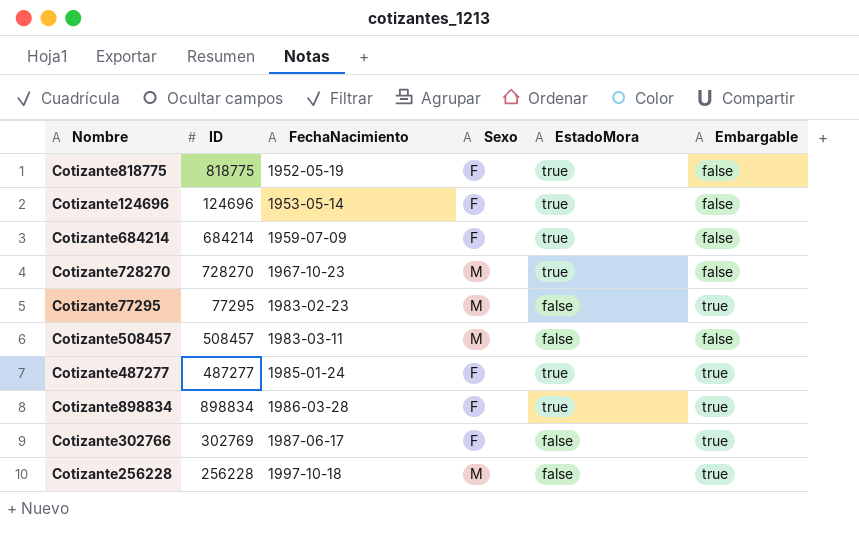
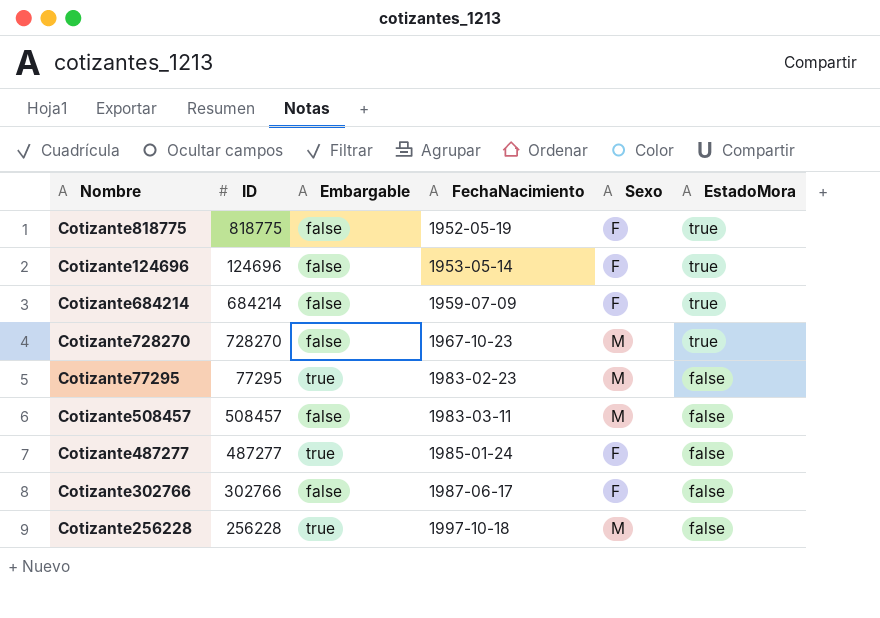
column Embargable | position: 6 -> 3
row Cotizante898834: 898834 | 1986-03-28 | F | true | true -> none
Cotizante487277 | EstadoMora: true -> false
Cotizante302766 | ID: 302769 -> 302766
Cotizante302766 | Embargable: true -> false

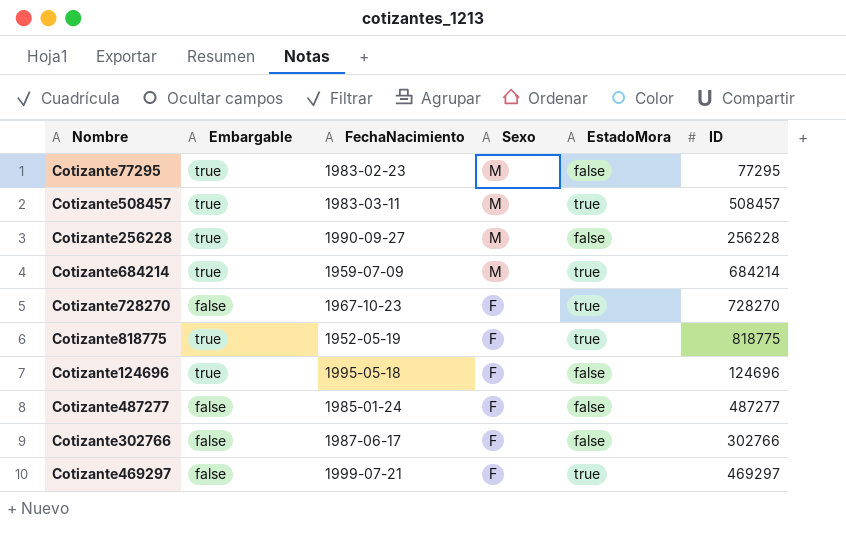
row order: FechaNacimiento ascending -> Sexo descending
column ID | position: 2 -> 6
Cotizante508457 | Embargable: false -> true
Cotizante508457 | EstadoMora: false -> true
Cotizante256228 | FechaNacimiento: 1997-10-18 -> 1990-09-27
Cotizante684214 | Embargable: false -> true
Cotizante684214 | Sexo: F -> M
Cotizante728270 | Sexo: M -> F
Cotizante818775 | Embargable: false -> true
Cotizante124696 | Embargable: false -> true
Cotizante124696 | FechaNacimiento: 1953-05-14 -> 1995-05-18
Cotizante124696 | EstadoMora: true -> false
Cotizante487277 | Embargable: true -> false
row Cotizante469297: none -> false | 1999-07-21 | F | true | 469297

